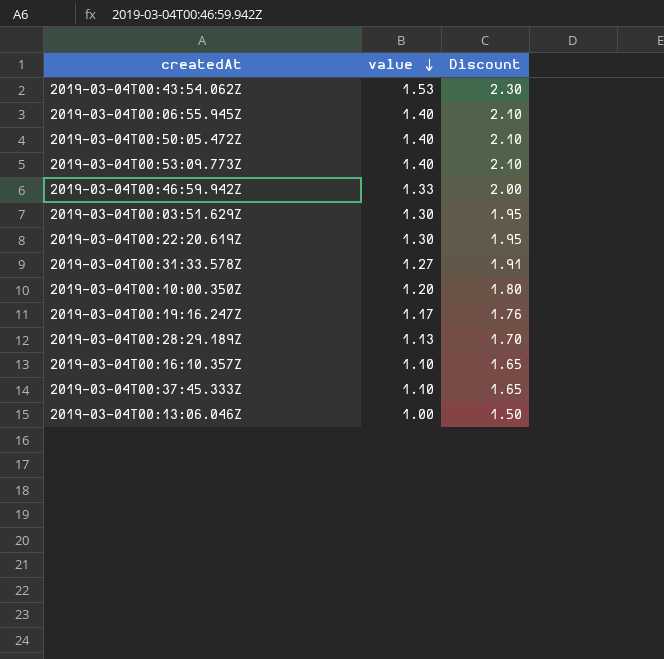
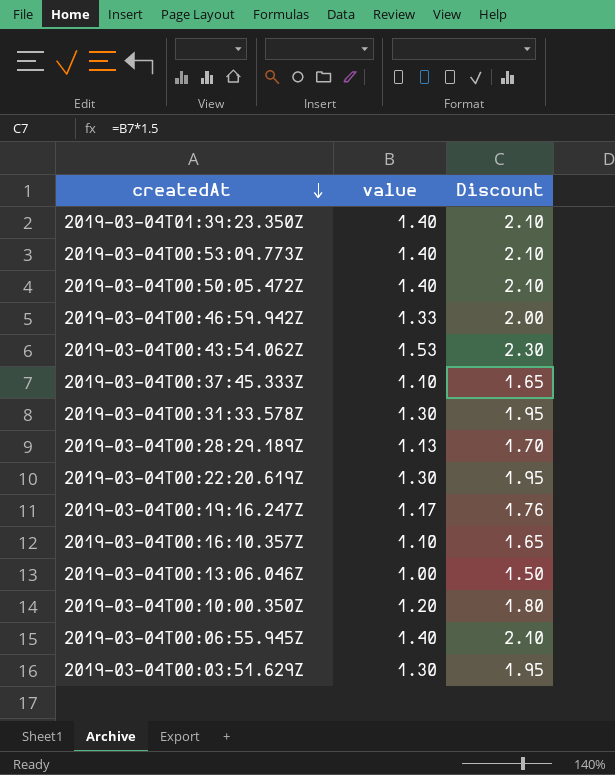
row order: value descending -> createdAt descending
row 2019-03-04T01:39:23.350Z: none -> 1.40 | 2.10
2019-03-04T00:31:33.578Z | value: 1.27 -> 1.30
2019-03-04T00:31:33.578Z | Discount: 1.91 -> 1.95

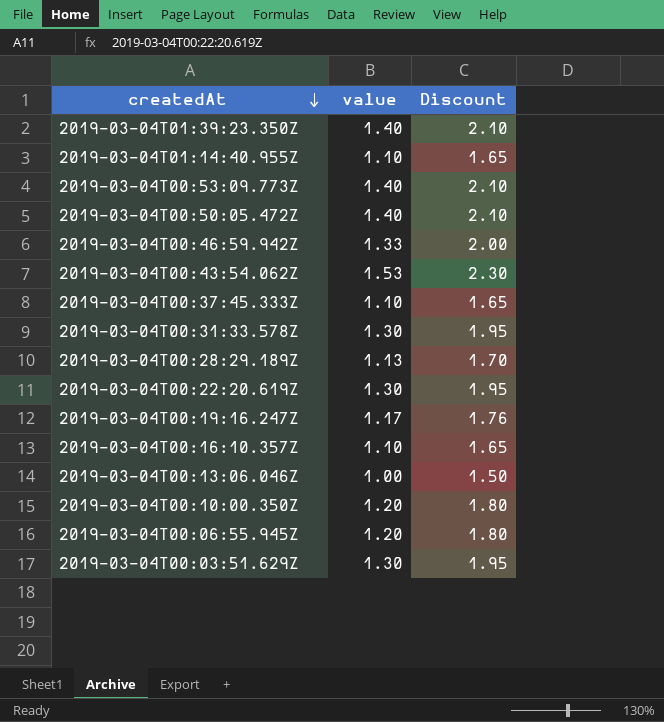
row 2019-03-04T01:14:40.955Z: none -> 1.10 | 1.65
2019-03-04T00:06:55.945Z | value: 1.40 -> 1.20
2019-03-04T00:06:55.945Z | Discount: 2.10 -> 1.80

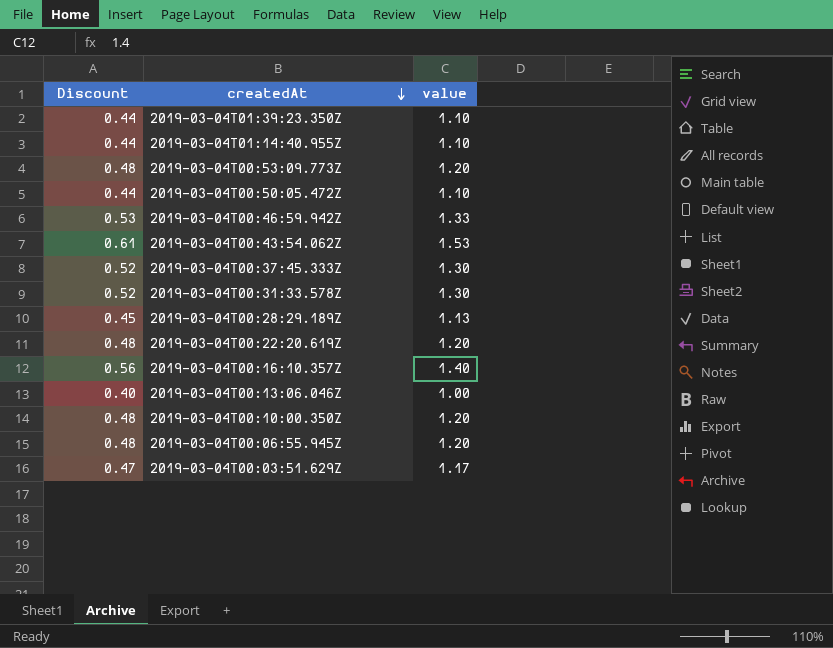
column Discount | formula: [value] * 1.5 -> [value] * 0.4
column Discount | position: 3 -> 1
row 2019-03-04T00:19:16.247Z: 1.17 | 1.76 -> none
2019-03-04T01:39:23.350Z | value: 1.40 -> 1.10
2019-03-04T00:53:09.773Z | value: 1.40 -> 1.20
2019-03-04T00:50:05.472Z | value: 1.40 -> 1.10
2019-03-04T00:37:45.333Z | value: 1.10 -> 1.30
2019-03-04T00:22:20.619Z | value: 1.30 -> 1.20
2019-03-04T00:16:10.357Z | value: 1.10 -> 1.40
2019-03-04T00:03:51.629Z | value: 1.30 -> 1.17

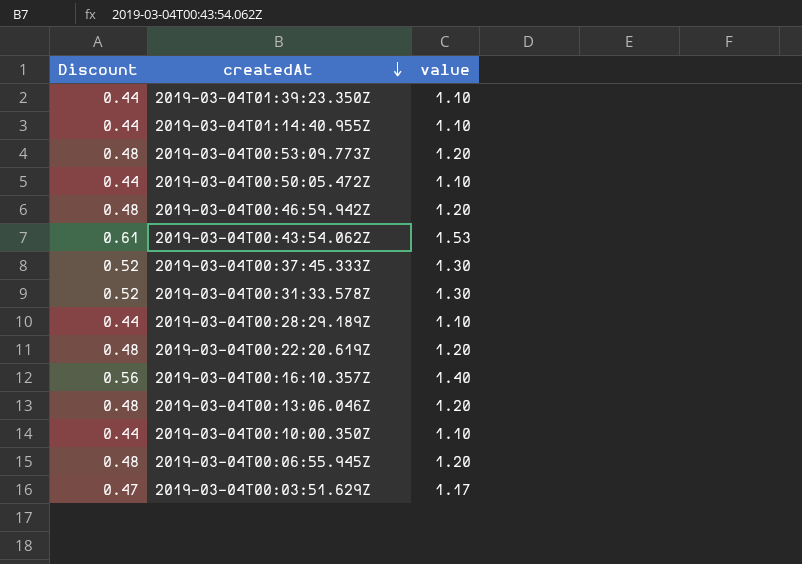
2019-03-04T00:46:59.942Z | Discount: 0.53 -> 0.48
2019-03-04T00:46:59.942Z | value: 1.33 -> 1.20
2019-03-04T00:28:29.189Z | Discount: 0.45 -> 0.44
2019-03-04T00:28:29.189Z | value: 1.13 -> 1.10
2019-03-04T00:13:06.046Z | Discount: 0.40 -> 0.48
2019-03-04T00:13:06.046Z | value: 1.00 -> 1.20
2019-03-04T00:10:00.350Z | Discount: 0.48 -> 0.44
2019-03-04T00:10:00.350Z | value: 1.20 -> 1.10

